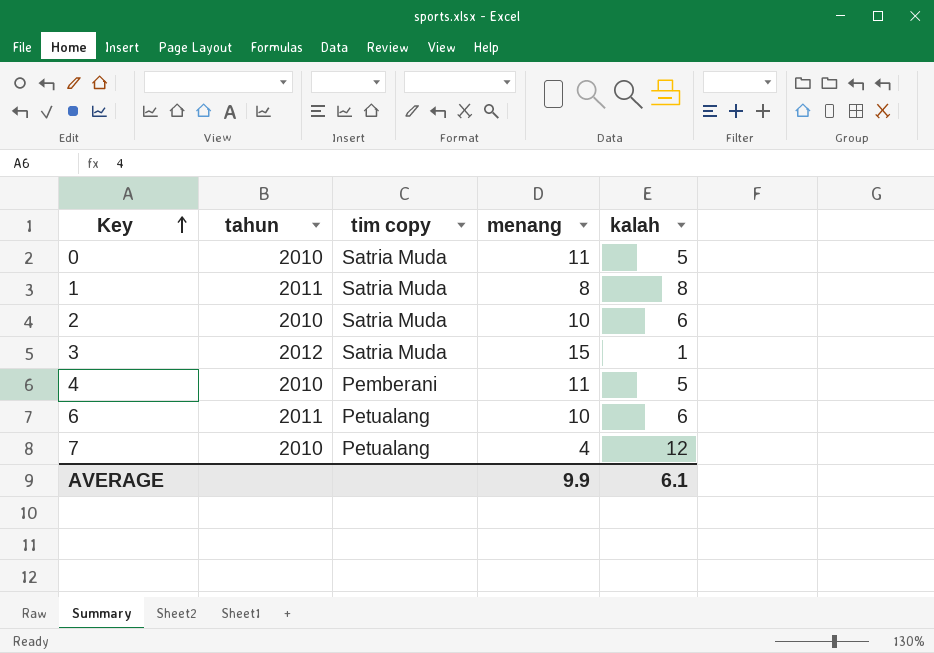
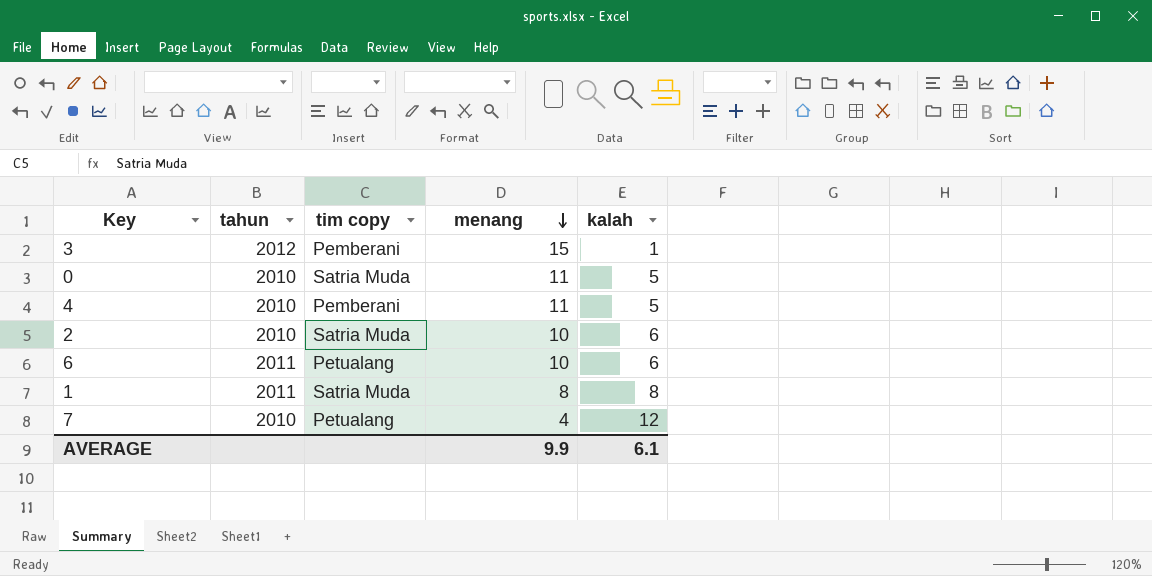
row order: Key ascending -> menang descending
3 | tim copy: Satria Muda -> Pemberani

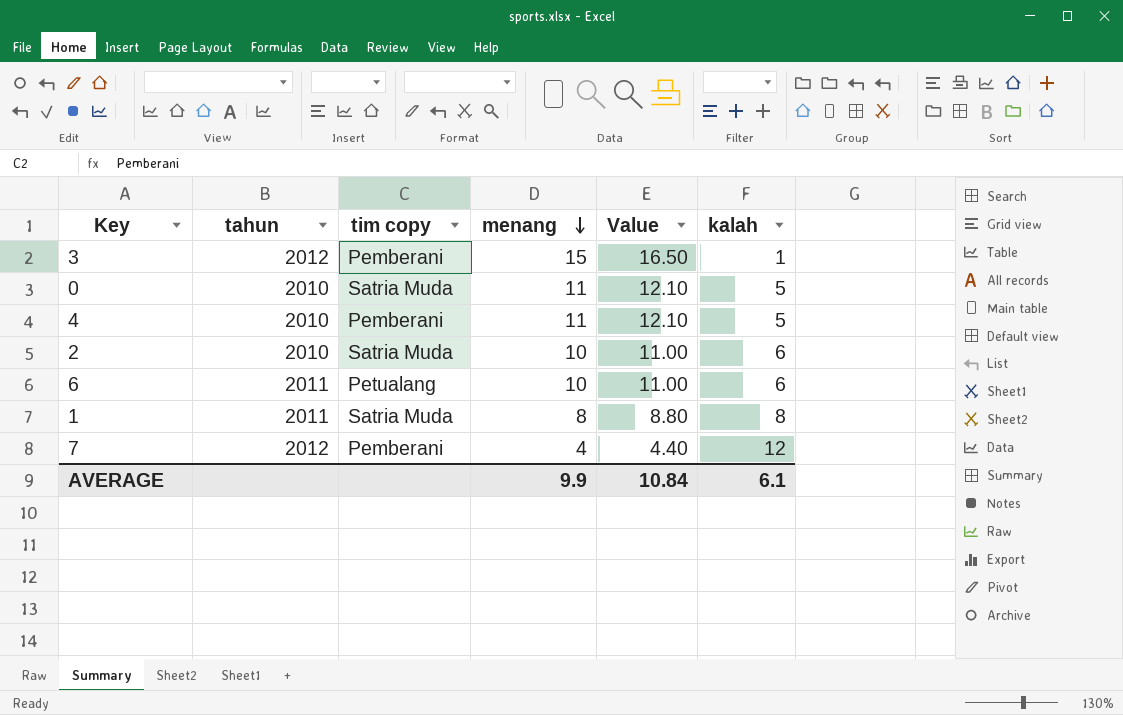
column Value | formula: none -> [menang] * 1.1
7 | tahun: 2010 -> 2012
7 | tim copy: Petualang -> Pemberani

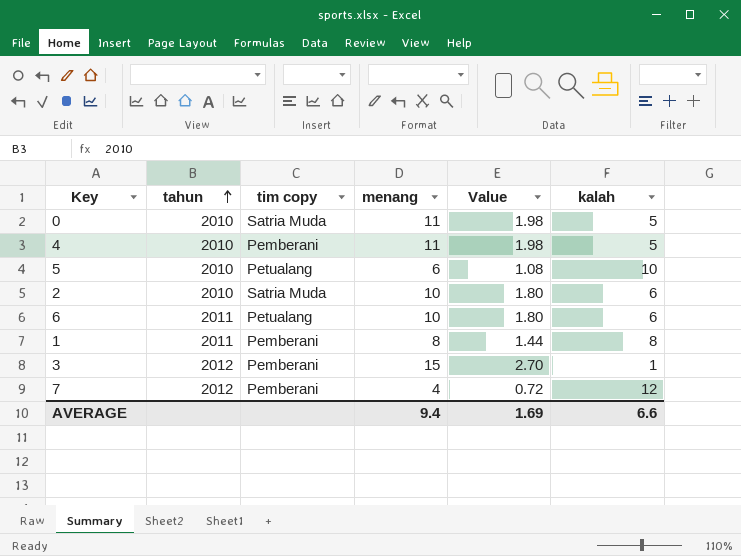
row order: menang descending -> tahun ascending
column Value | formula: [menang] * 1.1 -> [menang] * 0.18
row 5: none -> 2010 | Petualang | 6 | 1.08 | 10
1 | tim copy: Satria Muda -> Pemberani
AVERAGE | menang: 9.9 -> 9.4
AVERAGE | Value: 10.84 -> 1.69
AVERAGE | kalah: 6.1 -> 6.6

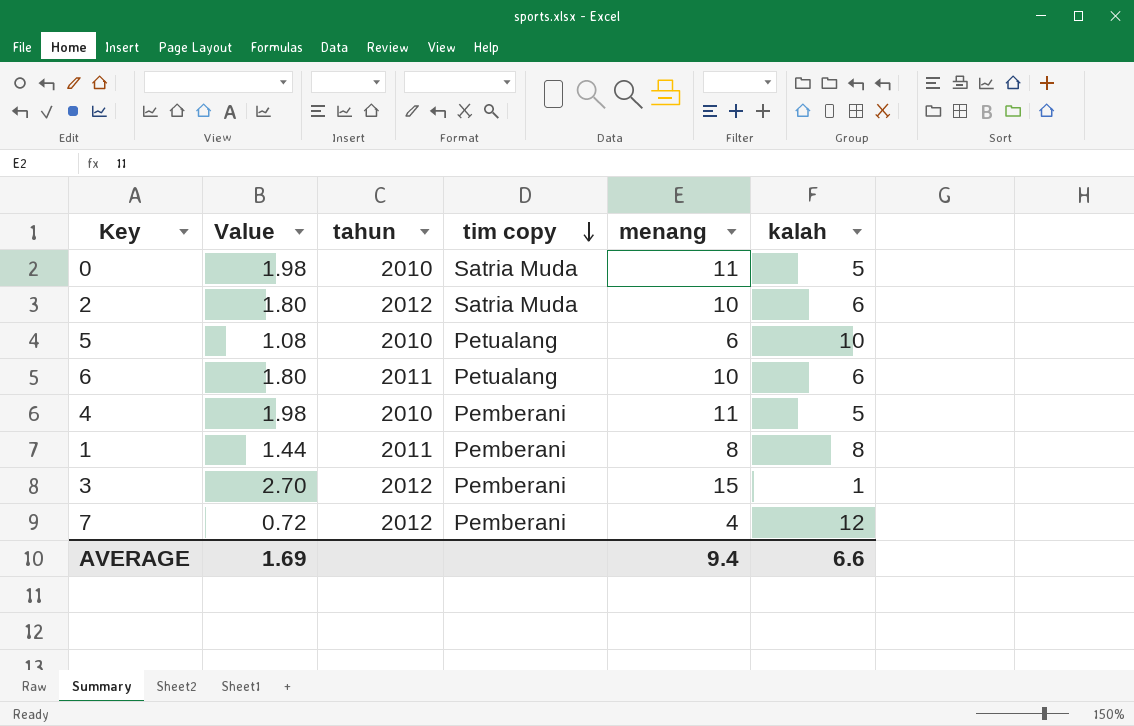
row order: tahun ascending -> tim copy descending
column Value | position: 5 -> 2
2 | tahun: 2010 -> 2012

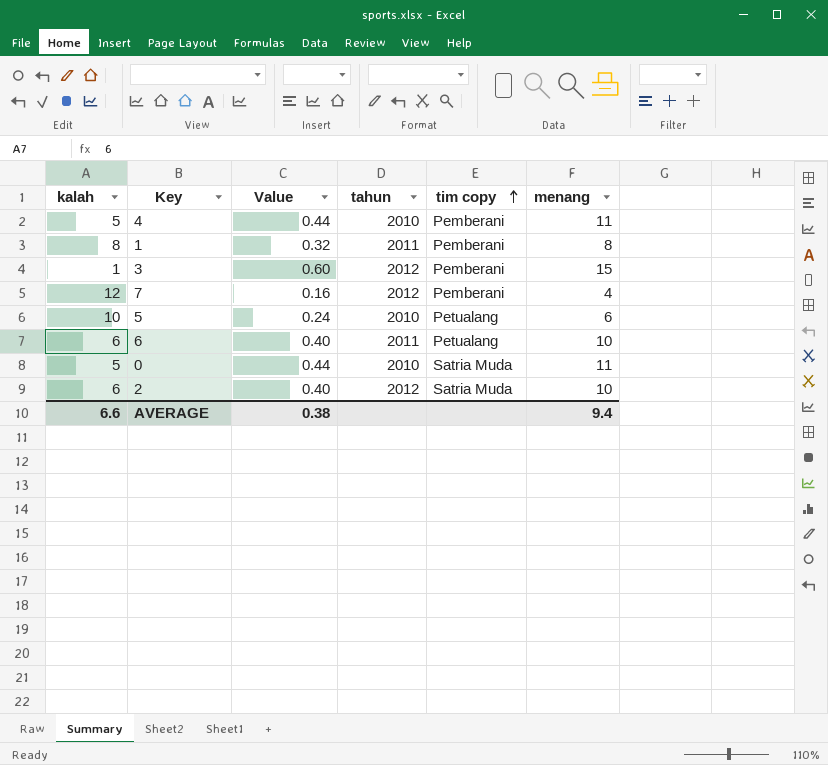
row order: tim copy descending -> tim copy ascending
column kalah | position: 6 -> 1
column Value | formula: [menang] * 0.18 -> [menang] * 0.04
AVERAGE | Value: 1.69 -> 0.38

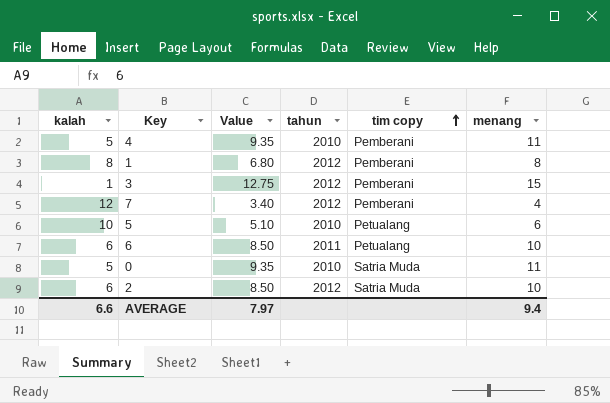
column Value | formula: [menang] * 0.04 -> [menang] * 0.85
1 | tahun: 2011 -> 2012
AVERAGE | Value: 0.38 -> 7.97

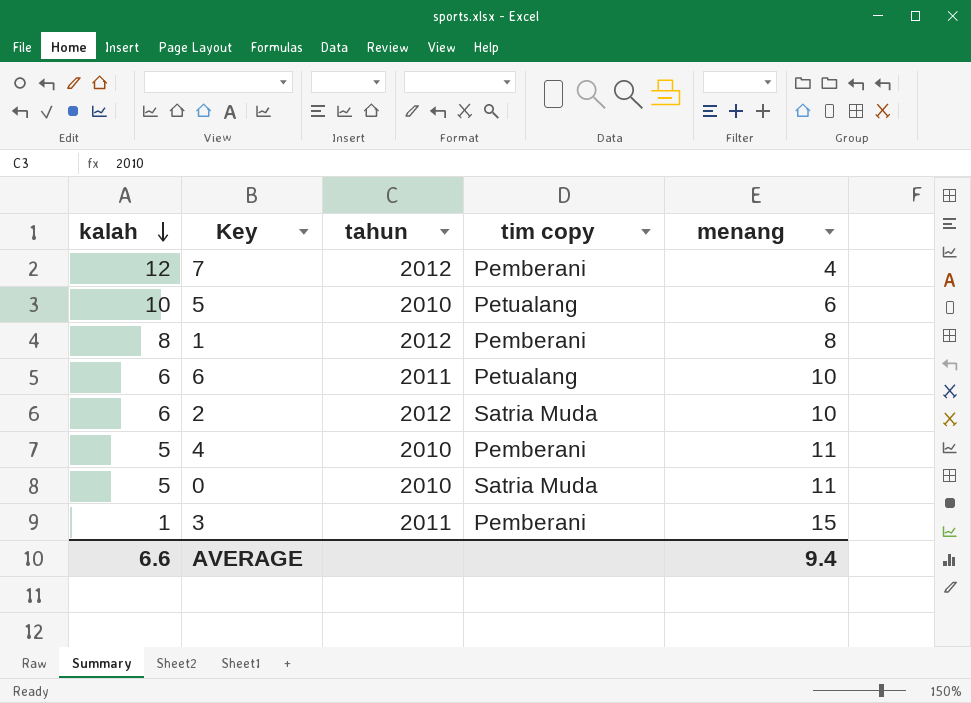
row order: tim copy ascending -> kalah descending
column Value | formula: [menang] * 0.85 -> none
3 | tahun: 2012 -> 2011

